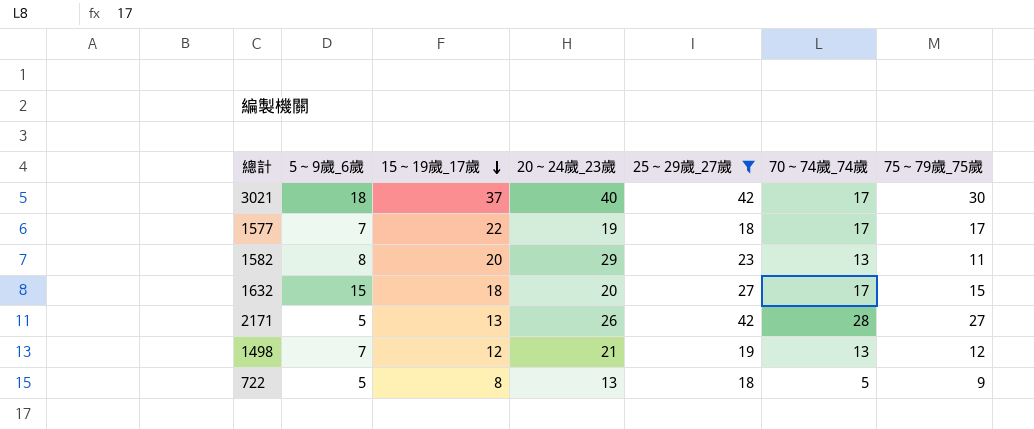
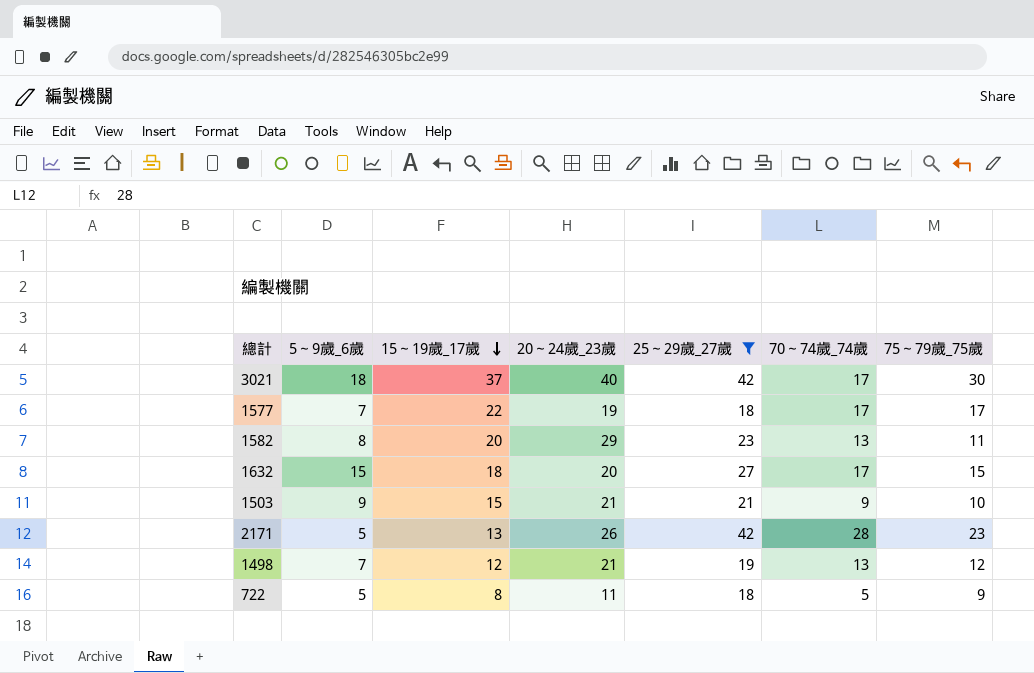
row 1503: none -> 9 | 15 | 21 | 21 | 9 | 10
2171 | 75～79歲_75歲: 27 -> 23
722 | 20～24歲_23歲: 13 -> 11

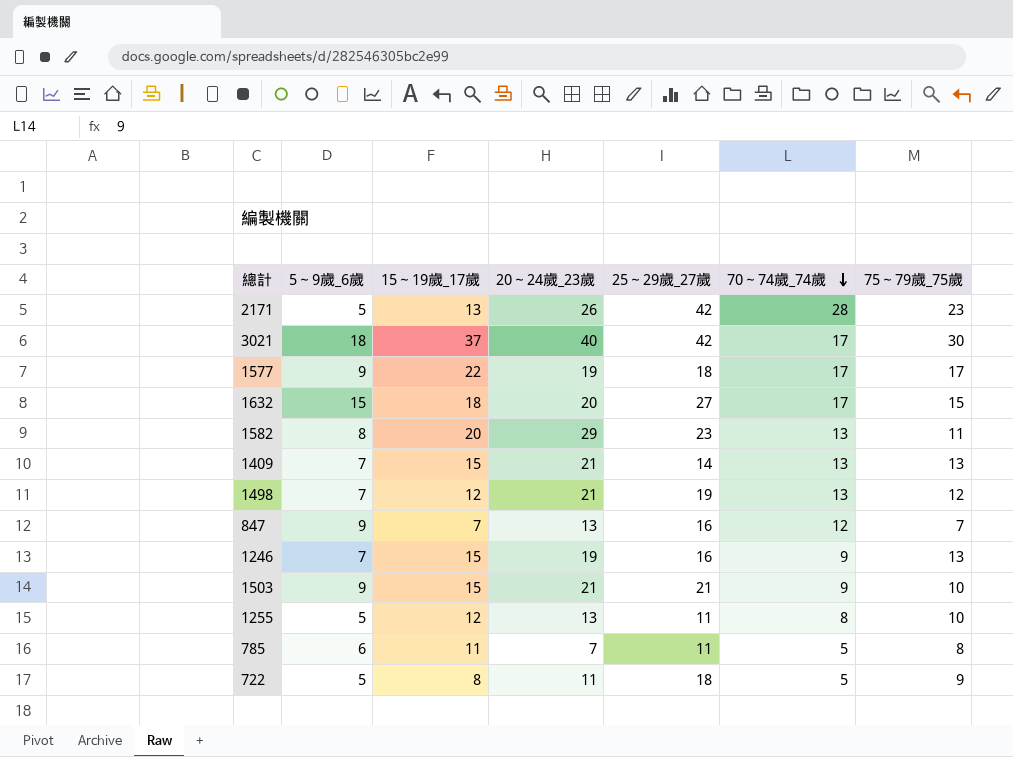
filter: 25～29歲_27歲 >= 18 -> none
row order: 15～19歲_17歲 descending -> 70～74歲_74歲 descending
1577 | 5～9歲_6歲: 7 -> 9

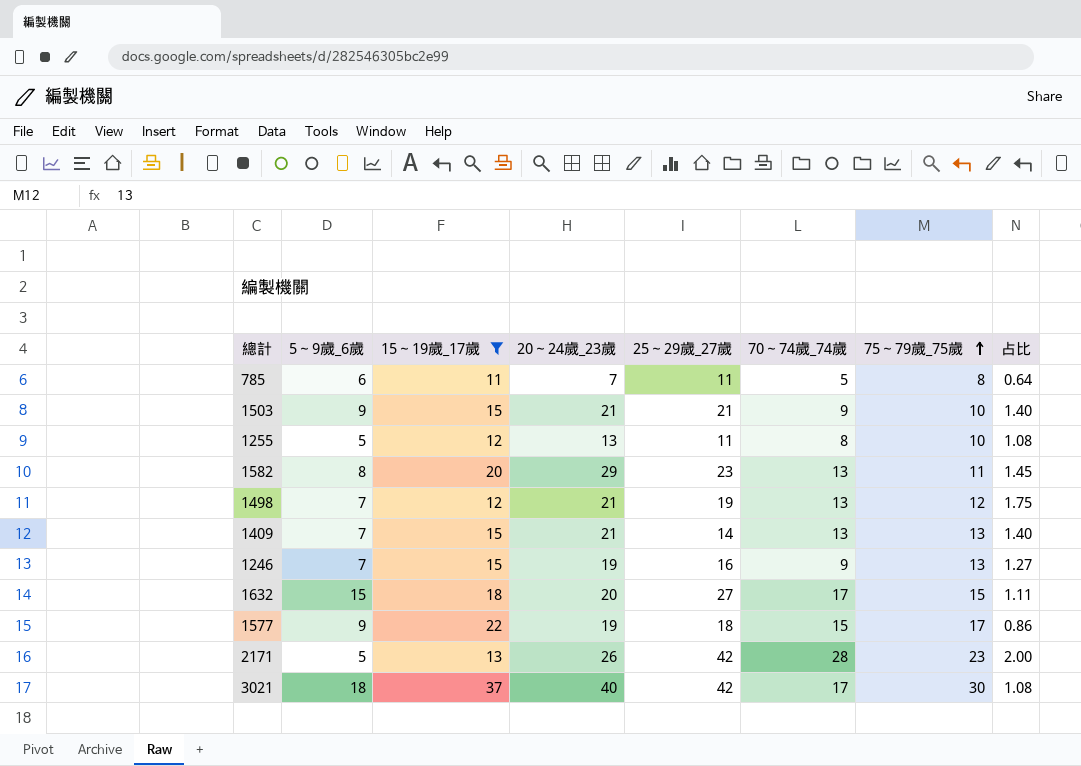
filter: none -> 15～19歲_17歲 >= 11
row order: 70～74歲_74歲 descending -> 75～79歲_75歲 ascending
column 占比 | formula: none -> [20～24歲_23歲] / [15～19歲_17歲]
1577 | 70～74歲_74歲: 17 -> 15

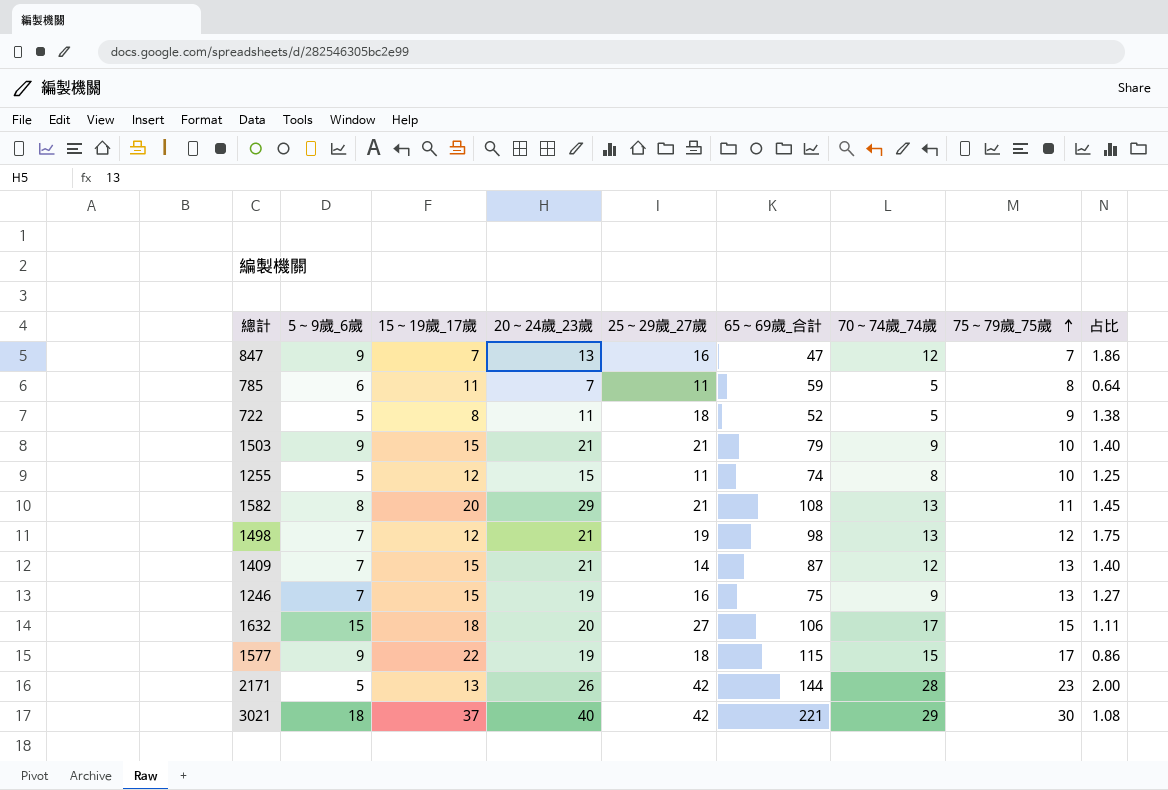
filter: 15～19歲_17歲 >= 11 -> none
column 65～69歲_合計 | position: none -> 6
1255 | 20～24歲_23歲: 13 -> 15
1255 | 占比: 1.08 -> 1.25
1582 | 25～29歲_27歲: 23 -> 21
1409 | 70～74歲_74歲: 13 -> 12
3021 | 70～74歲_74歲: 17 -> 29

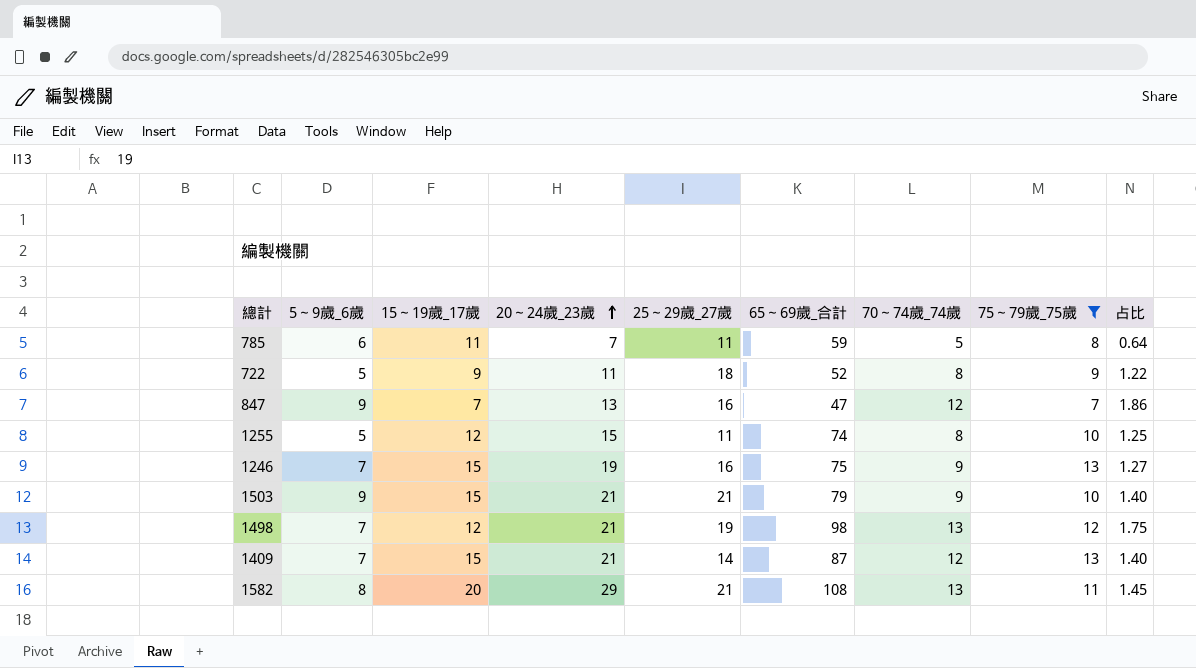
filter: none -> 75～79歲_75歲 <= 13
row order: 75～79歲_75歲 ascending -> 20～24歲_23歲 ascending
722 | 15～19歲_17歲: 8 -> 9
722 | 70～74歲_74歲: 5 -> 8
722 | 占比: 1.38 -> 1.22

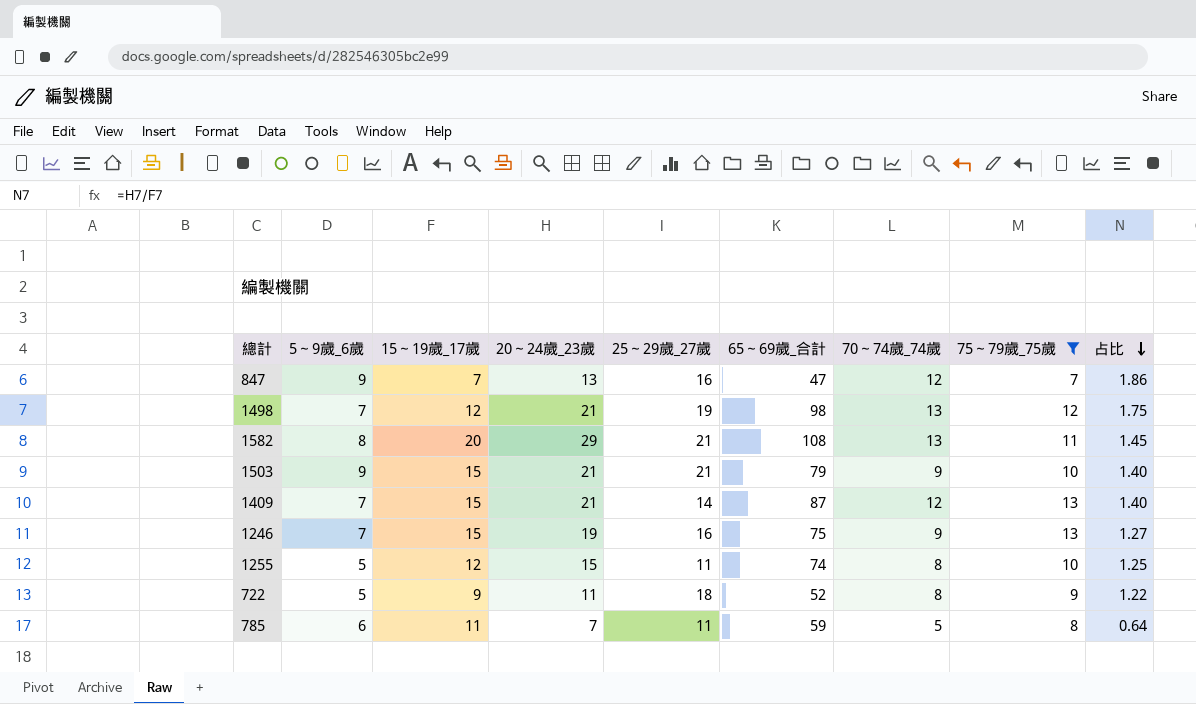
row order: 20～24歲_23歲 ascending -> 占比 descending

